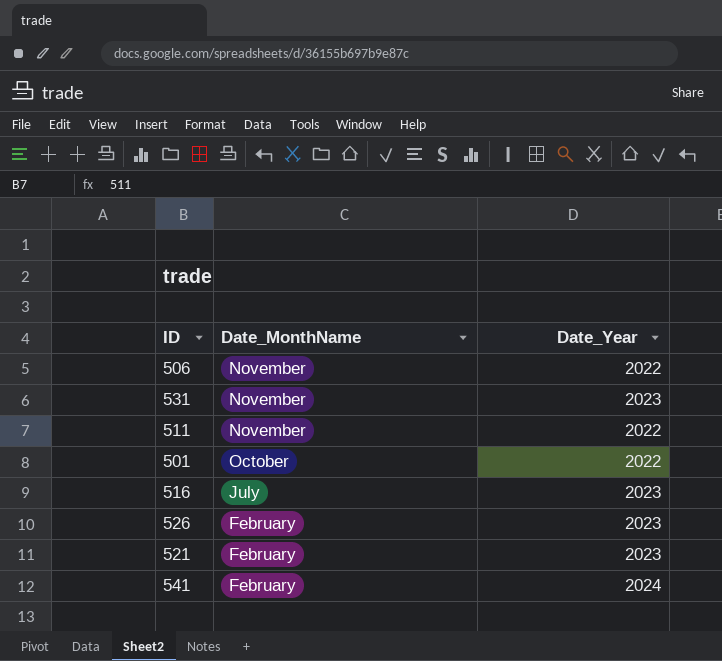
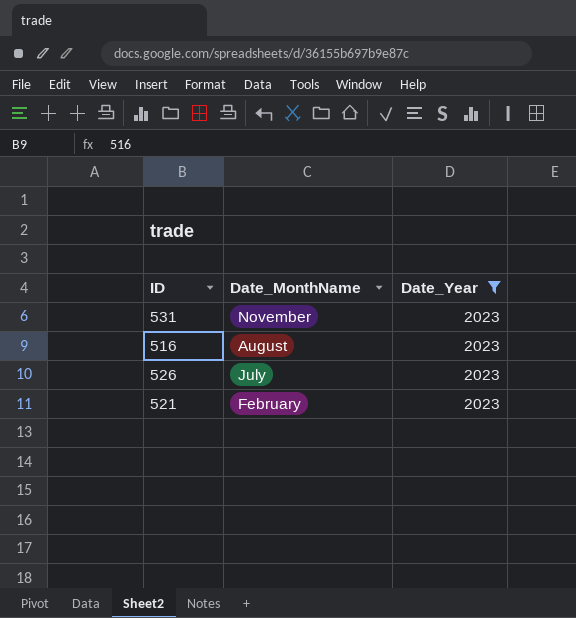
filter: none -> Date_Year = 2023
516 | Date_MonthName: July -> August
526 | Date_MonthName: February -> July

